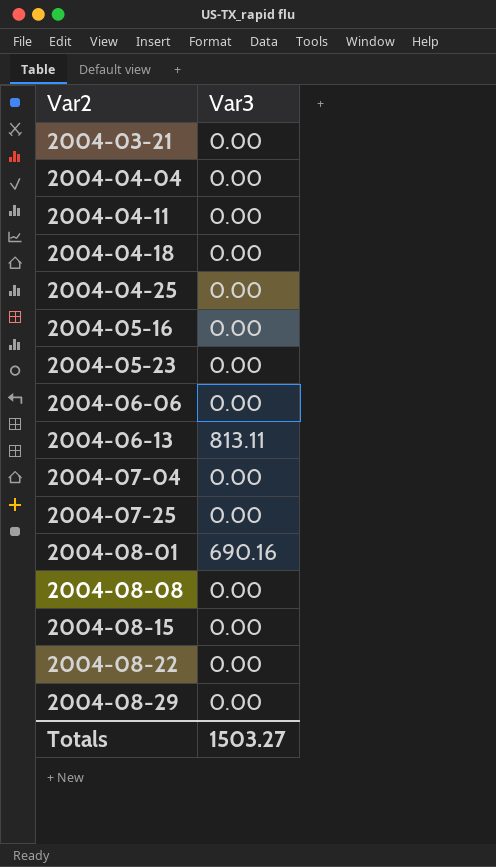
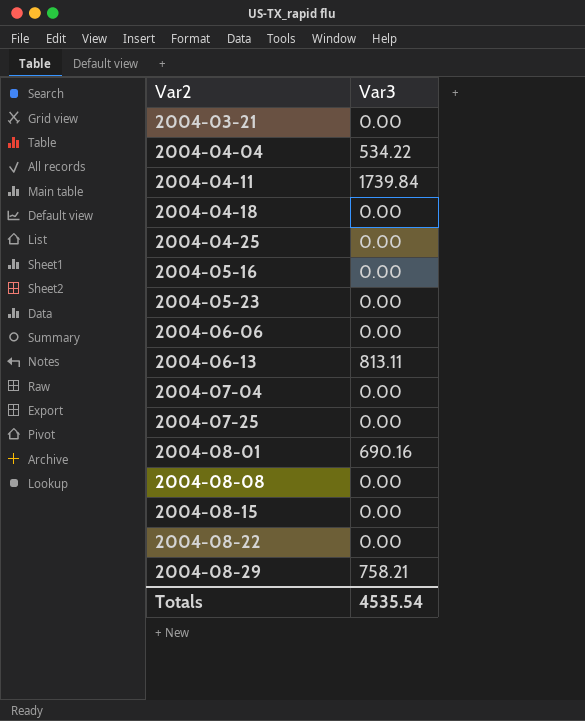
2004-04-04 | Var3: 0.00 -> 534.22
2004-04-11 | Var3: 0.00 -> 1739.84
2004-08-29 | Var3: 0.00 -> 758.21
Totals | Var3: 1503.27 -> 4535.54

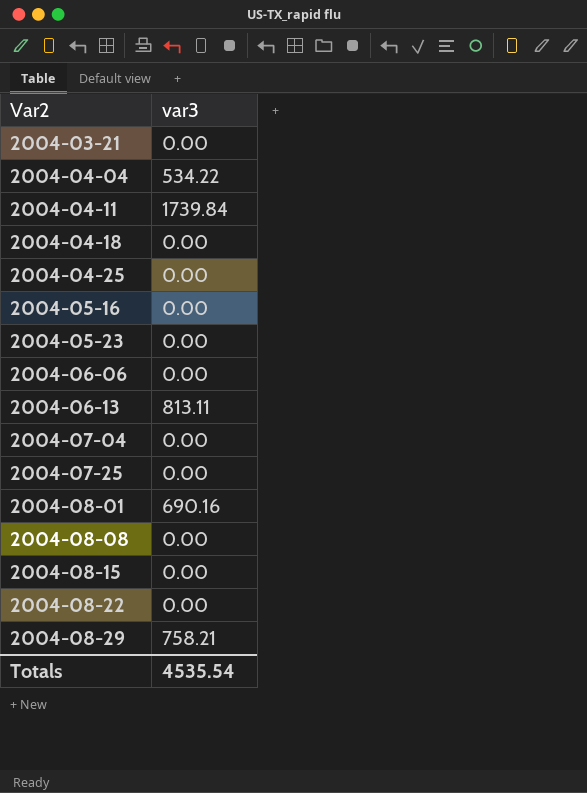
column name: Var3 -> var3

